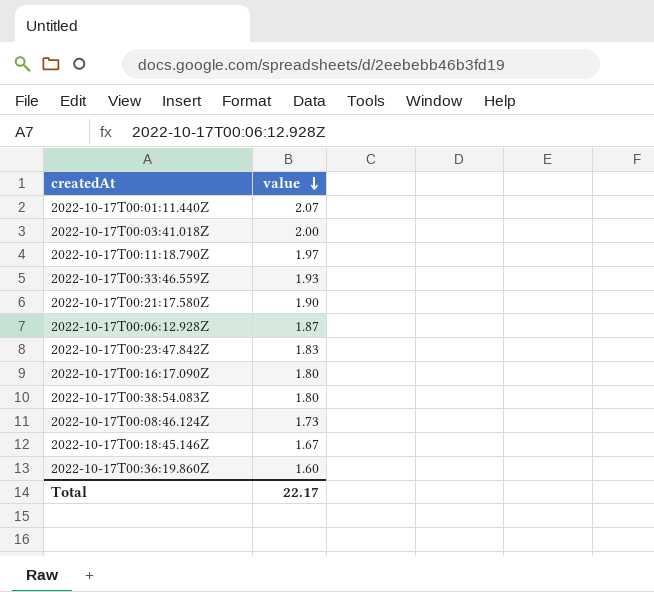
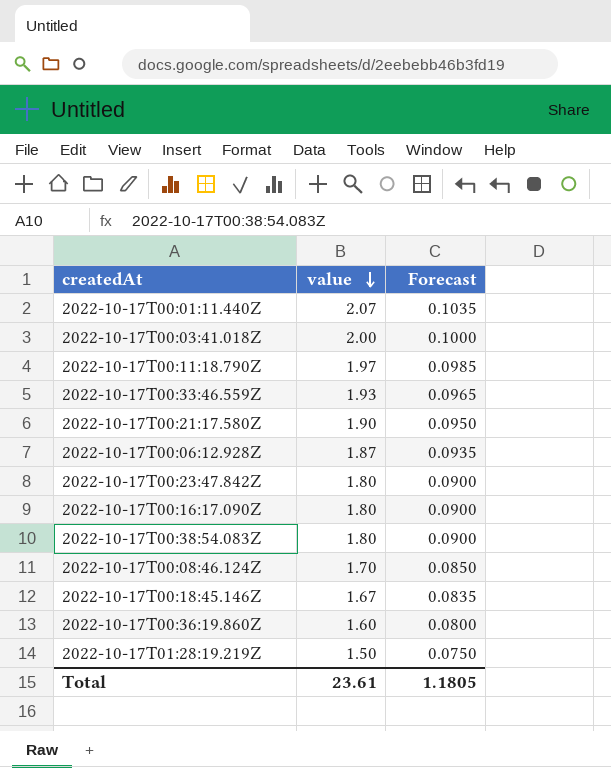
column Forecast | formula: none -> [value] * 0.05
2022-10-17T00:23:47.842Z | value: 1.83 -> 1.80
2022-10-17T00:08:46.124Z | value: 1.73 -> 1.70
row 2022-10-17T01:28:19.219Z: none -> 1.50 | 0.0750
Total | value: 22.17 -> 23.61

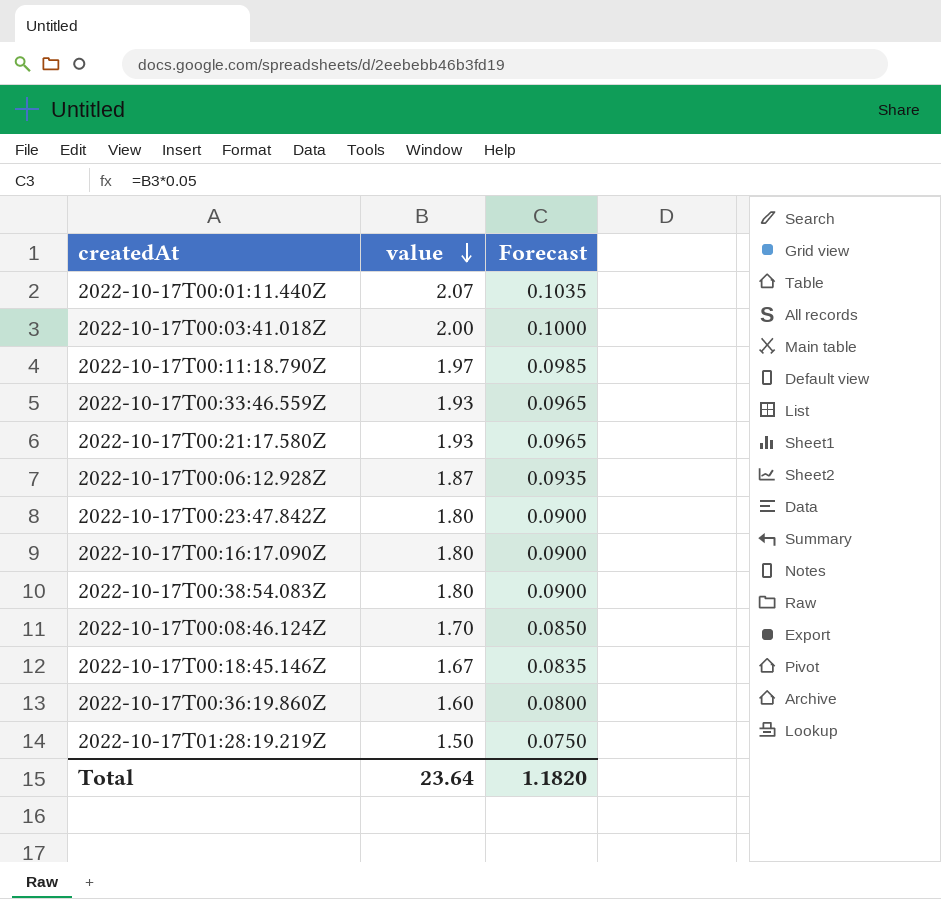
2022-10-17T00:21:17.580Z | value: 1.90 -> 1.93
2022-10-17T00:21:17.580Z | Forecast: 0.0950 -> 0.0965
Total | value: 23.61 -> 23.64
Total | Forecast: 1.1805 -> 1.1820

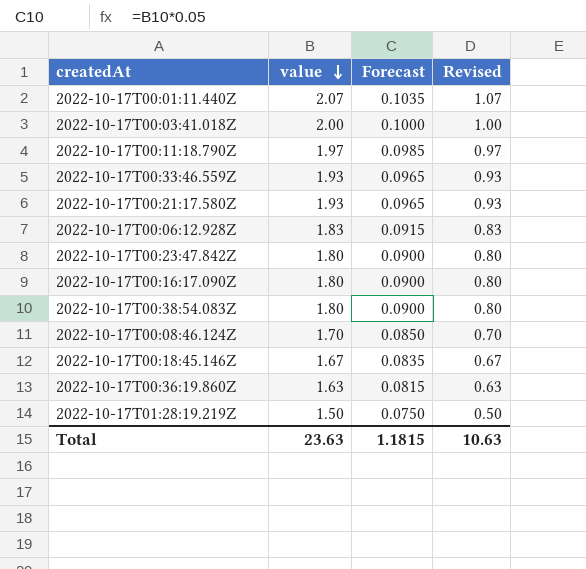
column Revised | formula: none -> [value] - 1
2022-10-17T00:06:12.928Z | value: 1.87 -> 1.83
2022-10-17T00:06:12.928Z | Forecast: 0.0935 -> 0.0915
2022-10-17T00:36:19.860Z | value: 1.60 -> 1.63
2022-10-17T00:36:19.860Z | Forecast: 0.0800 -> 0.0815
Total | value: 23.64 -> 23.63
Total | Forecast: 1.1820 -> 1.1815

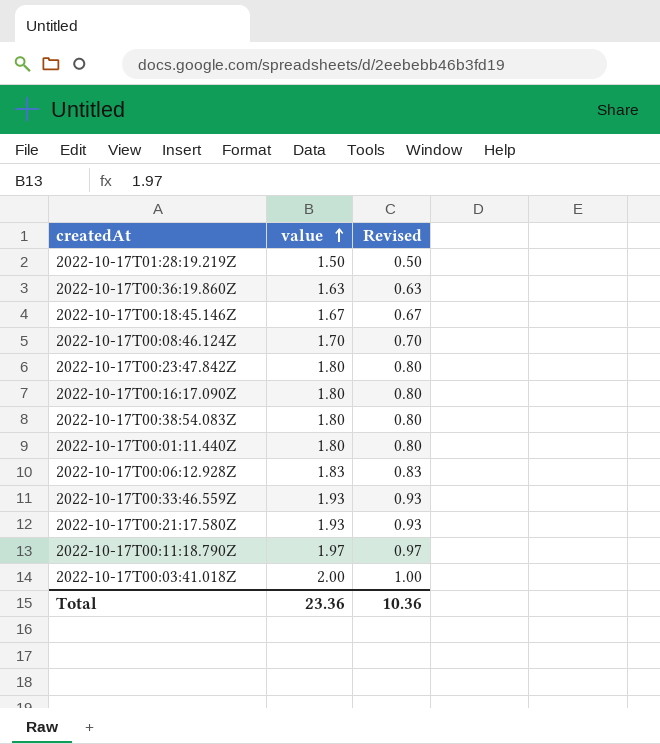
row order: value descending -> value ascending
column Forecast | formula: [value] * 0.05 -> none
2022-10-17T00:01:11.440Z | value: 2.07 -> 1.80
2022-10-17T00:01:11.440Z | Revised: 1.07 -> 0.80
Total | value: 23.63 -> 23.36
Total | Revised: 10.63 -> 10.36

